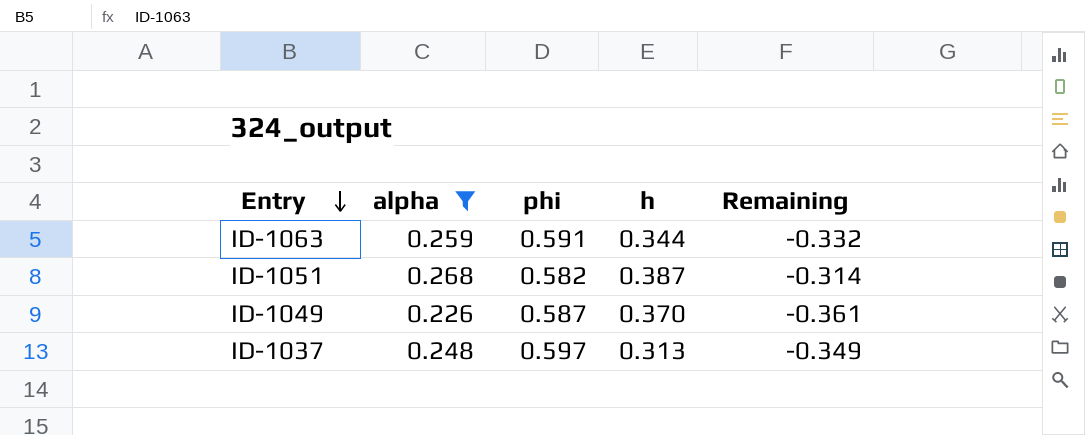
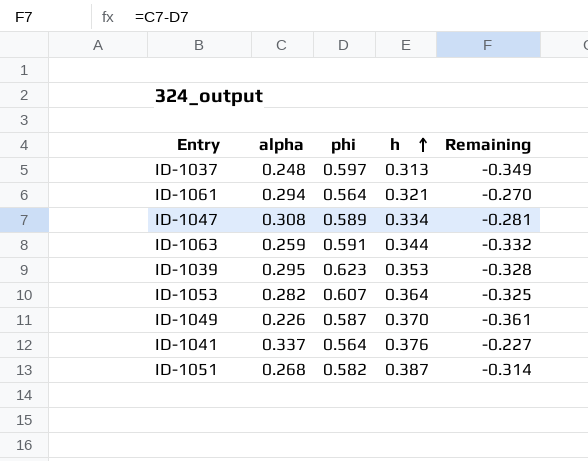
filter: alpha <= 0.268 -> none
row order: Entry descending -> h ascending

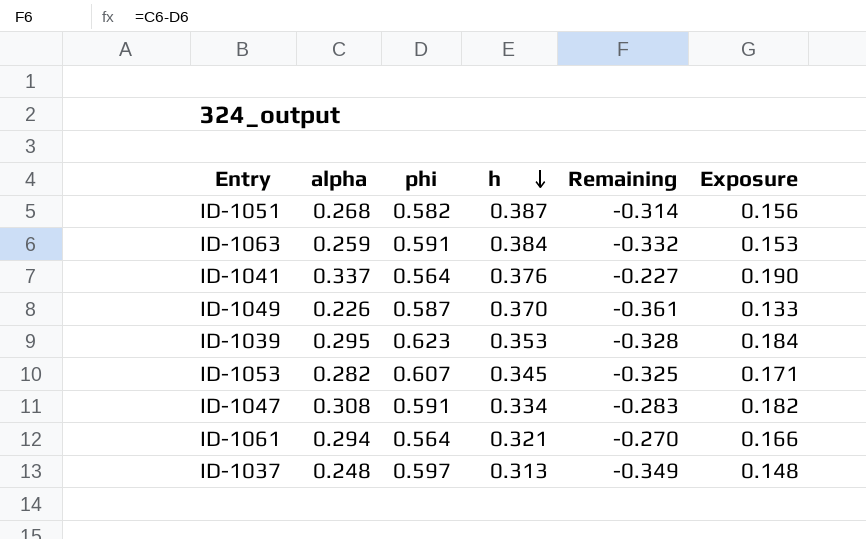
row order: h ascending -> h descending
column Exposure | formula: none -> [alpha] * [phi]
ID-1063 | h: 0.344 -> 0.384
ID-1053 | h: 0.364 -> 0.345
ID-1047 | phi: 0.589 -> 0.591
ID-1047 | Remaining: -0.281 -> -0.283

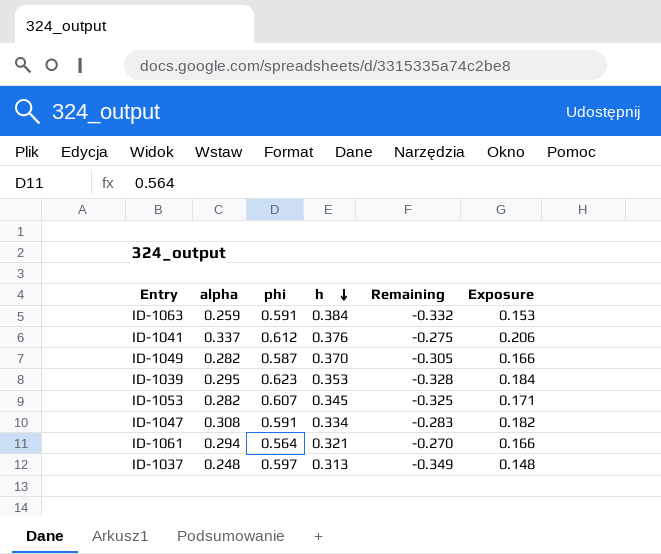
row ID-1051: 0.268 | 0.582 | 0.387 | -0.314 | 0.156 -> none
ID-1041 | phi: 0.564 -> 0.612
ID-1041 | Remaining: -0.227 -> -0.275
ID-1041 | Exposure: 0.190 -> 0.206
ID-1049 | alpha: 0.226 -> 0.282
ID-1049 | Remaining: -0.361 -> -0.305
ID-1049 | Exposure: 0.133 -> 0.166

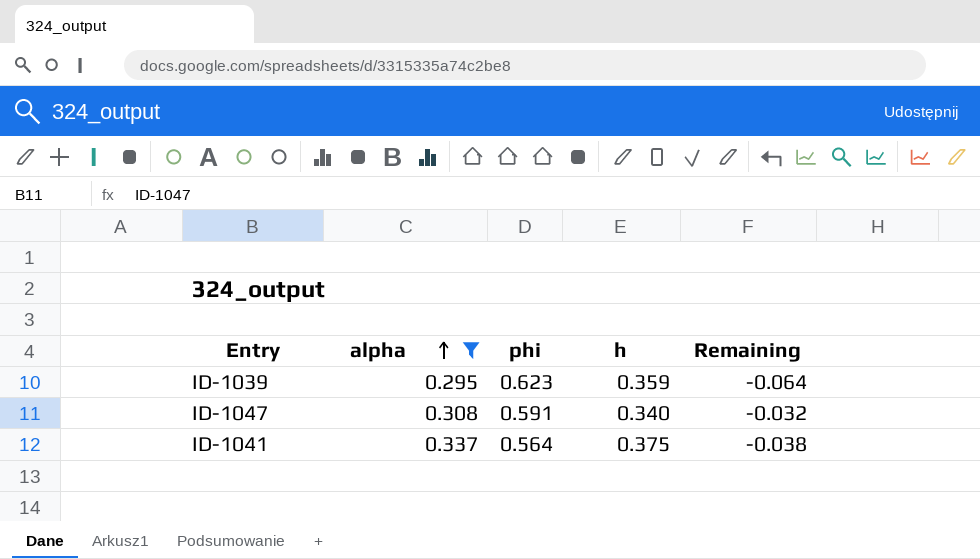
filter: none -> alpha >= 0.295
row order: h descending -> alpha ascending
column Exposure | formula: [alpha] * [phi] -> none
column Remaining | formula: [alpha] - [phi] -> [alpha] - [h]
ID-1039 | h: 0.353 -> 0.359
ID-1047 | h: 0.334 -> 0.340
ID-1041 | phi: 0.612 -> 0.564
ID-1041 | h: 0.376 -> 0.375

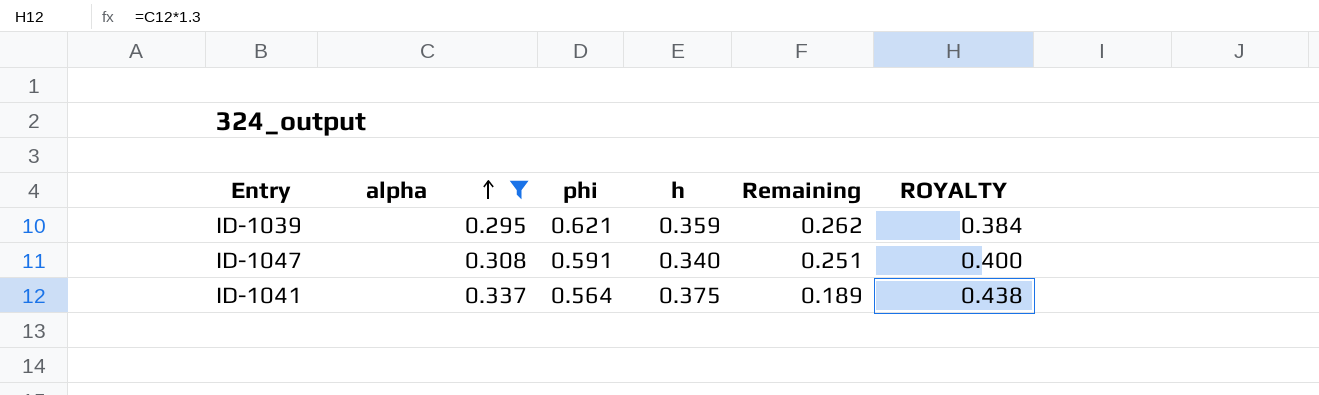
column Remaining | formula: [alpha] - [h] -> [phi] - [h]
column ROYALTY | formula: none -> [alpha] * 1.3
ID-1039 | phi: 0.623 -> 0.621

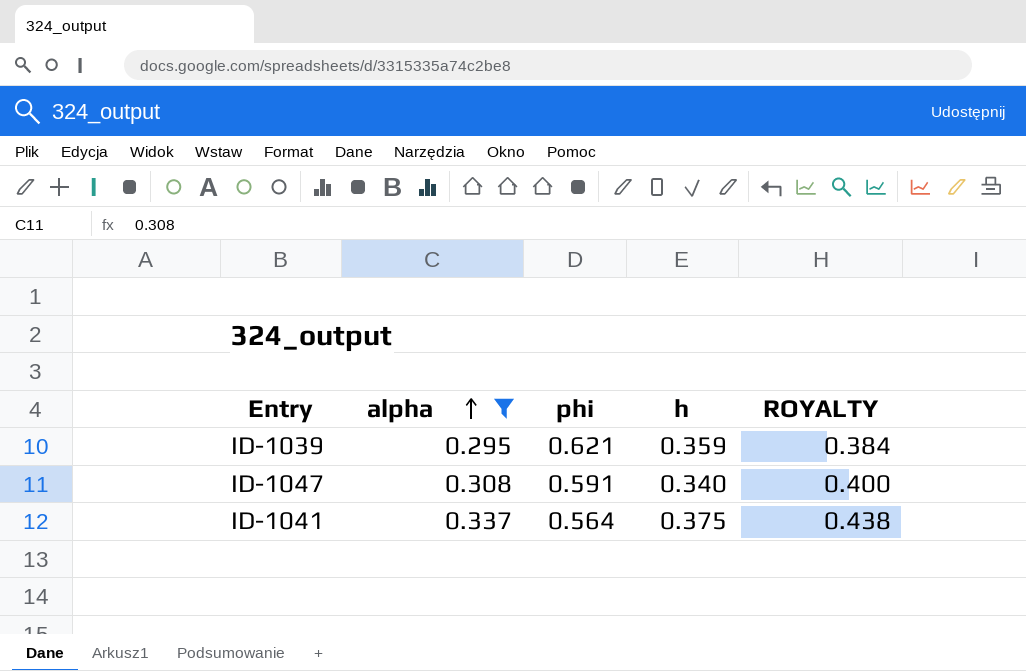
column Remaining | formula: [phi] - [h] -> none

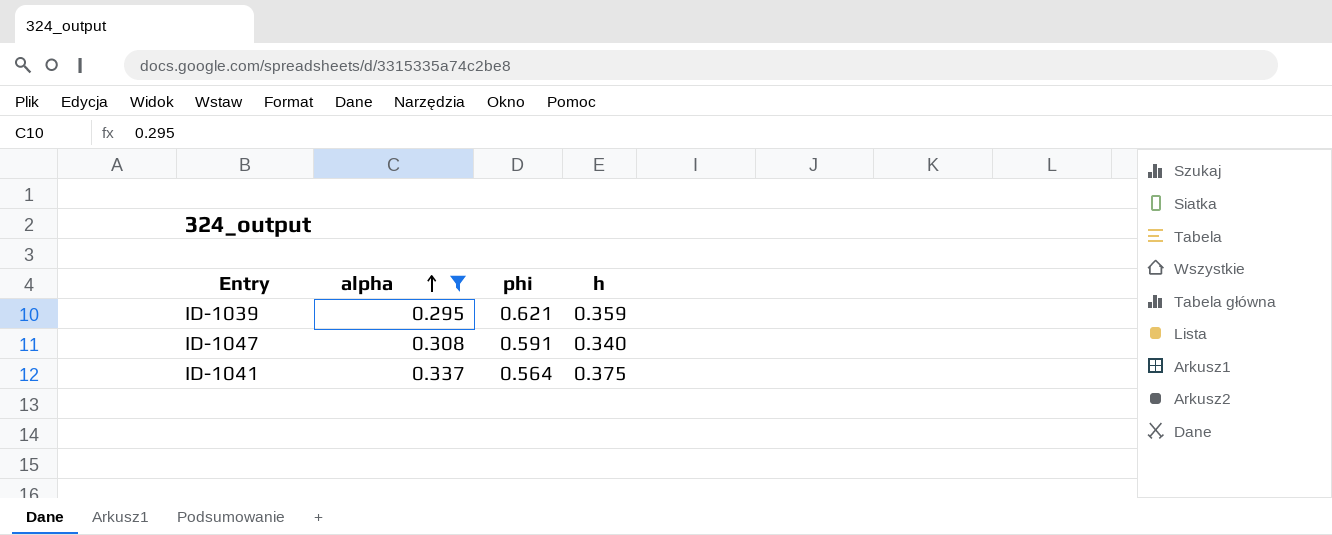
column ROYALTY | formula: [alpha] * 1.3 -> none

